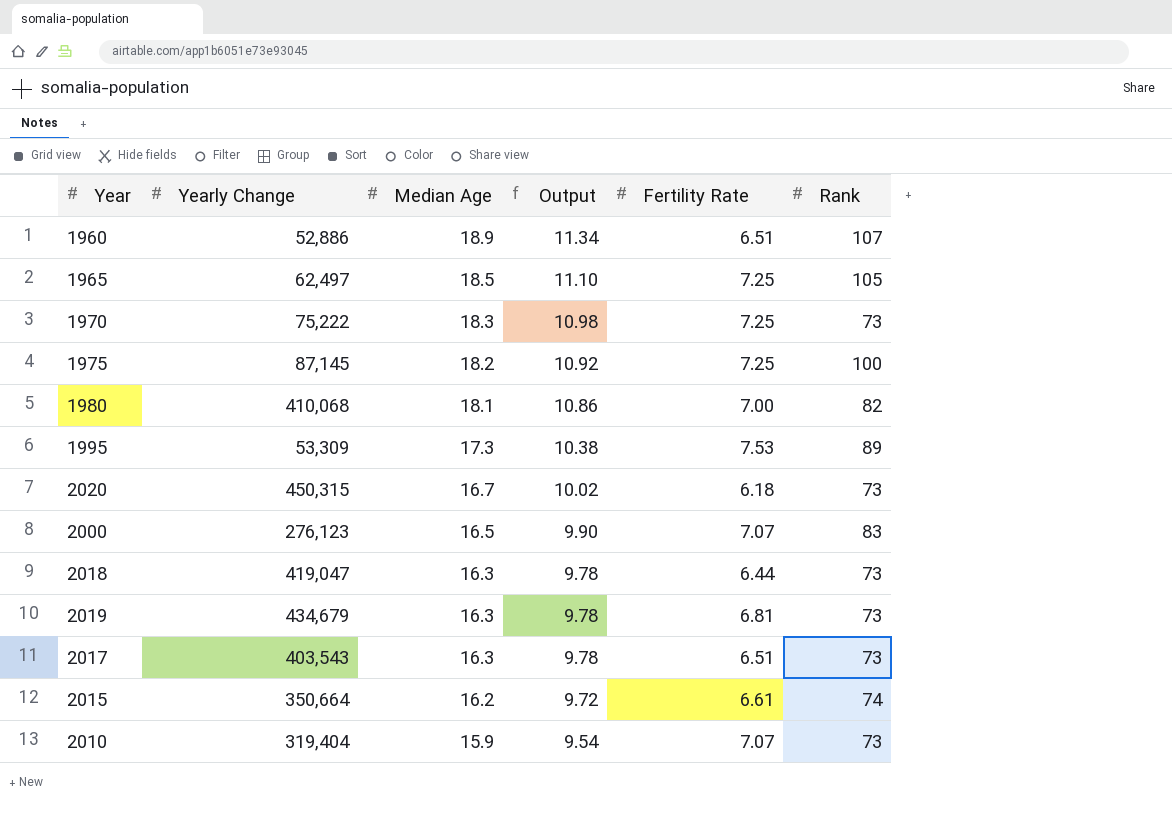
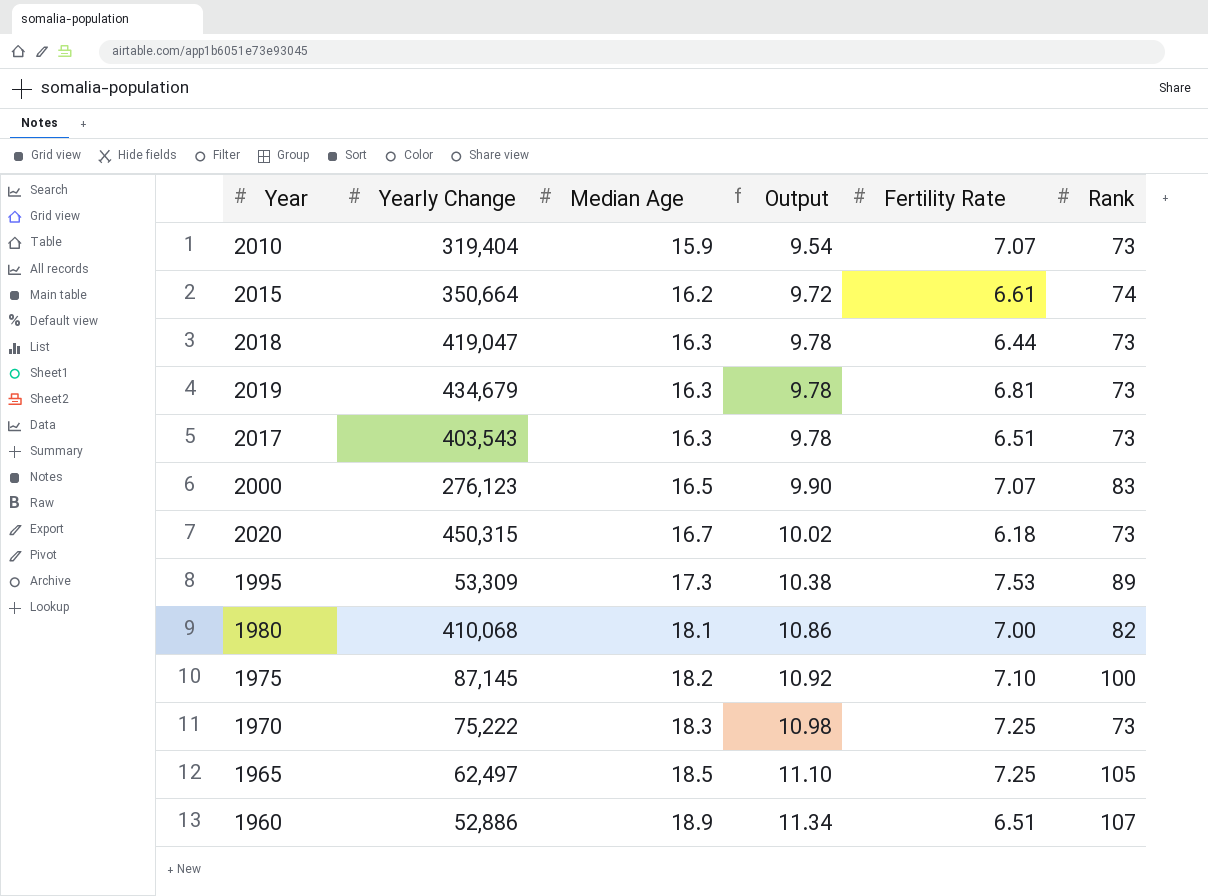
row order: Median Age descending -> Median Age ascending
1975 | Fertility Rate: 7.25 -> 7.10

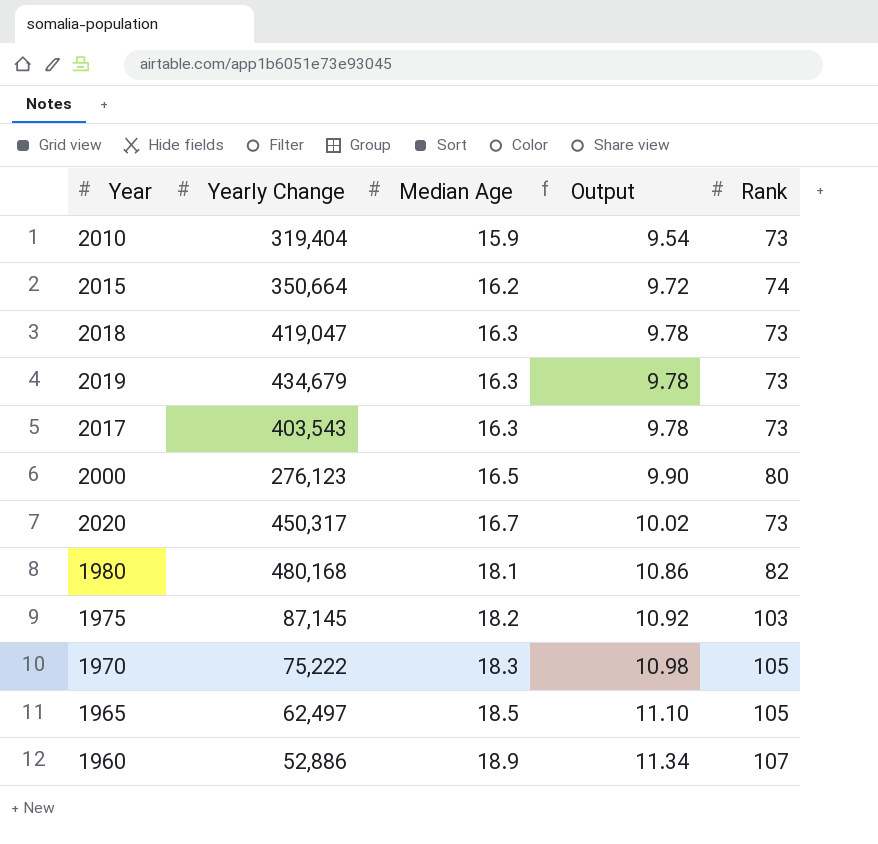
column Fertility Rate | position: 5 -> none
row 1995: 53,309 | 17.3 | 10.38 | 7.53 | 89 -> none
2000 | Rank: 83 -> 80
2020 | Yearly Change: 450,315 -> 450,317
1980 | Yearly Change: 410,068 -> 480,168
1975 | Rank: 100 -> 103
1970 | Rank: 73 -> 105

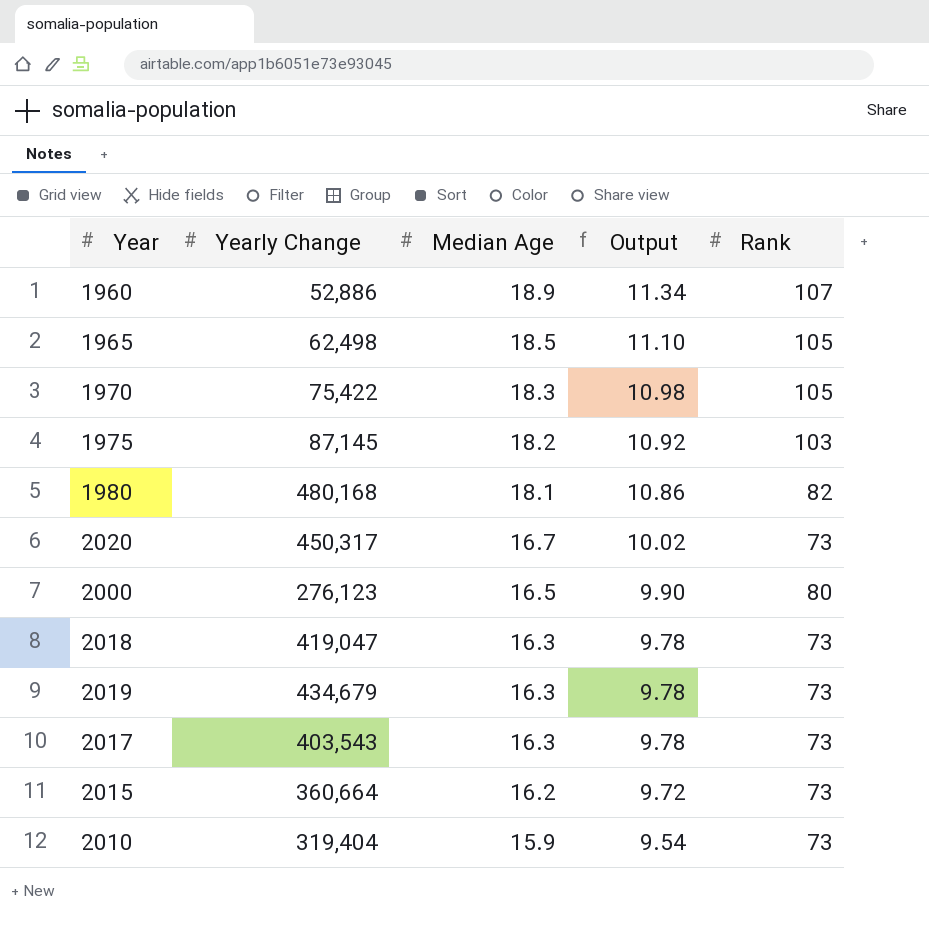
row order: Median Age ascending -> Median Age descending
1965 | Yearly Change: 62,497 -> 62,498
1970 | Yearly Change: 75,222 -> 75,422
2015 | Yearly Change: 350,664 -> 360,664
2015 | Rank: 74 -> 73

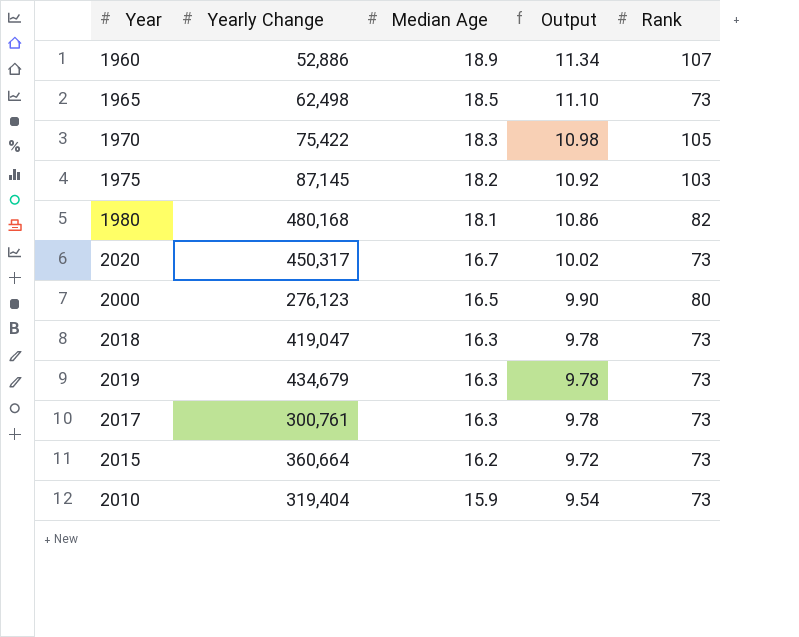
1965 | Rank: 105 -> 73
2017 | Yearly Change: 403,543 -> 300,761

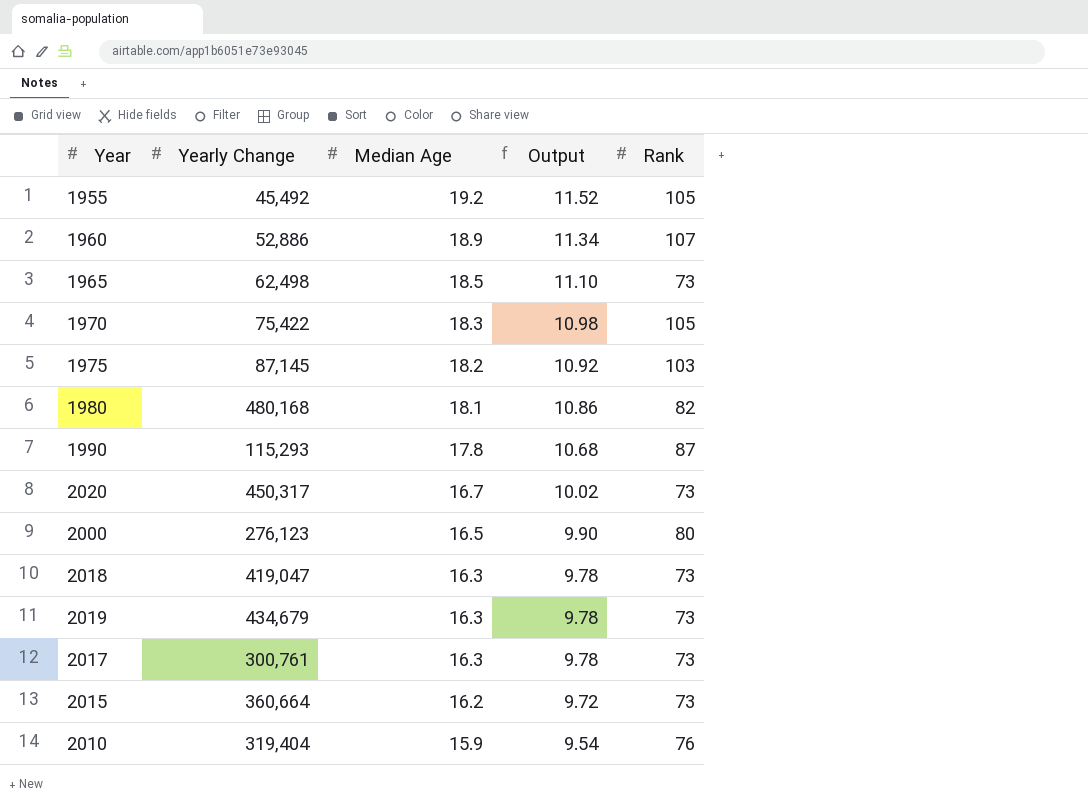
row 1955: none -> 45,492 | 19.2 | 11.52 | 105
row 1990: none -> 115,293 | 17.8 | 10.68 | 87
2010 | Rank: 73 -> 76

